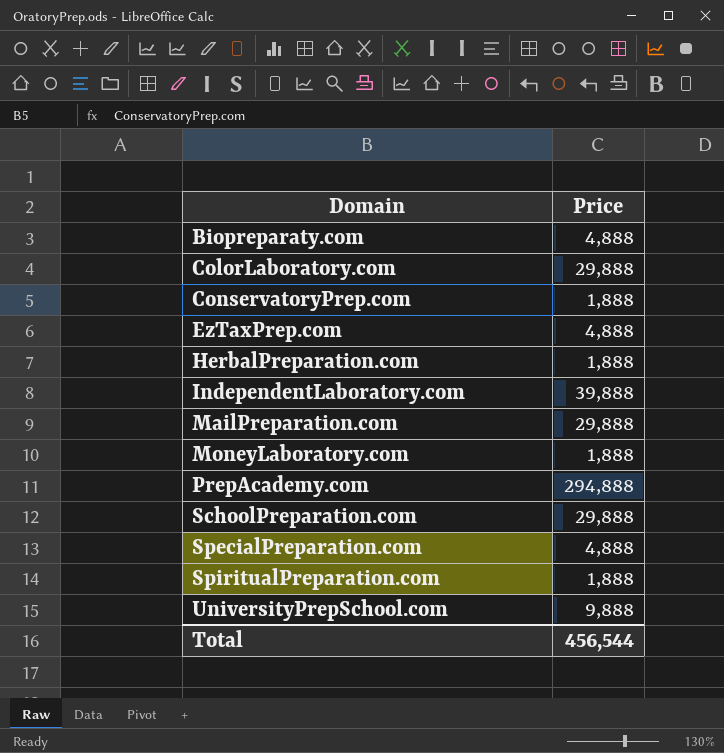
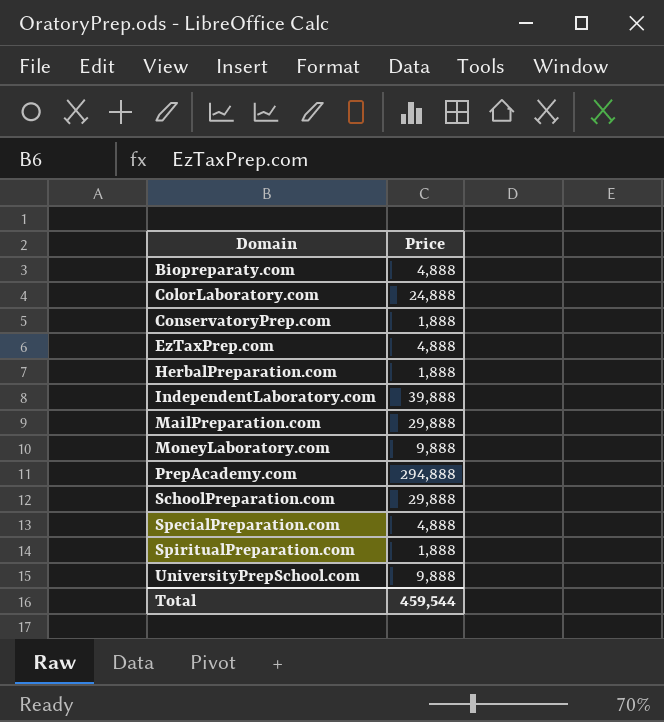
ColorLaboratory.com | Price: 29,888 -> 24,888
MoneyLaboratory.com | Price: 1,888 -> 9,888
Total | Price: 456,544 -> 459,544

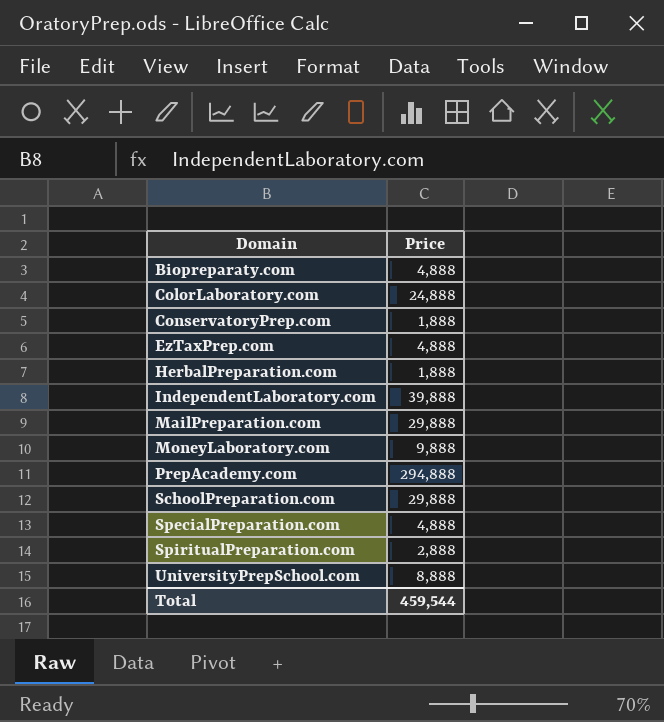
SpiritualPreparation.com | Price: 1,888 -> 2,888
UniversityPrepSchool.com | Price: 9,888 -> 8,888

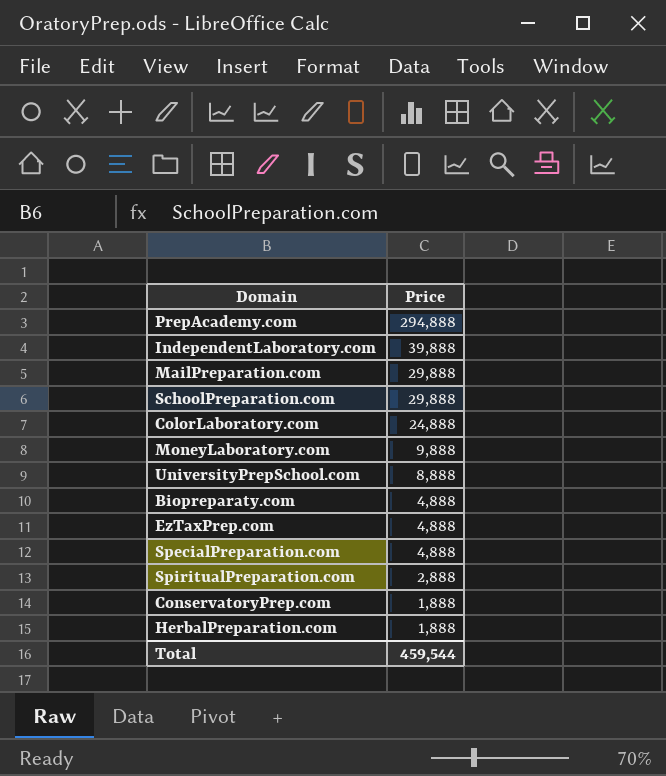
row order: Domain ascending -> Price descending

